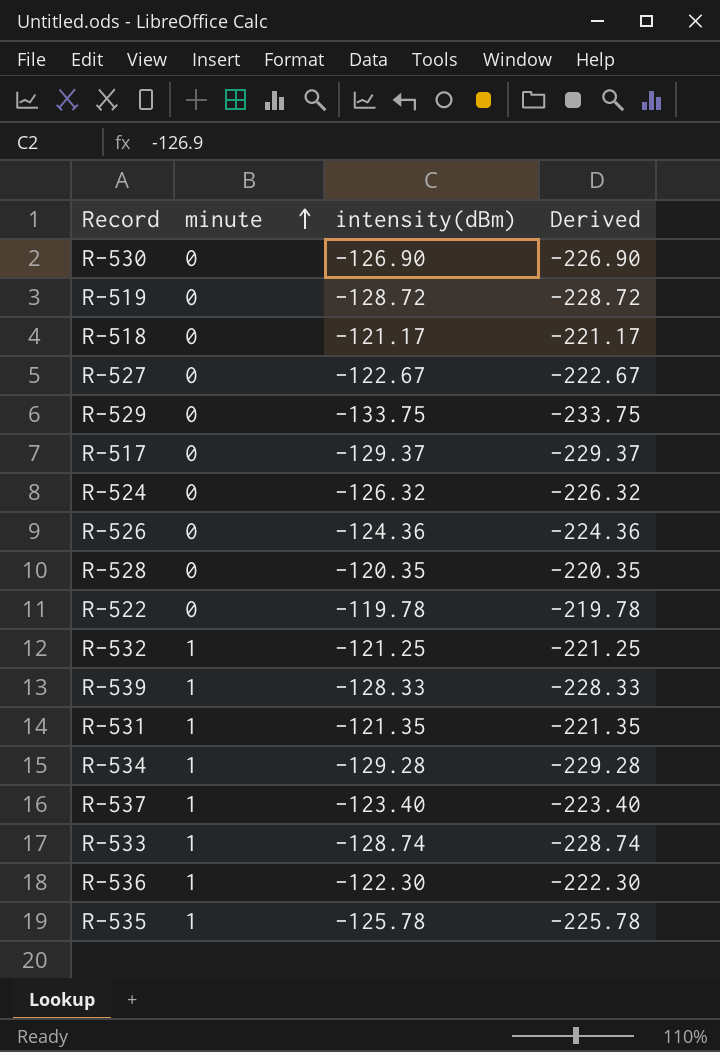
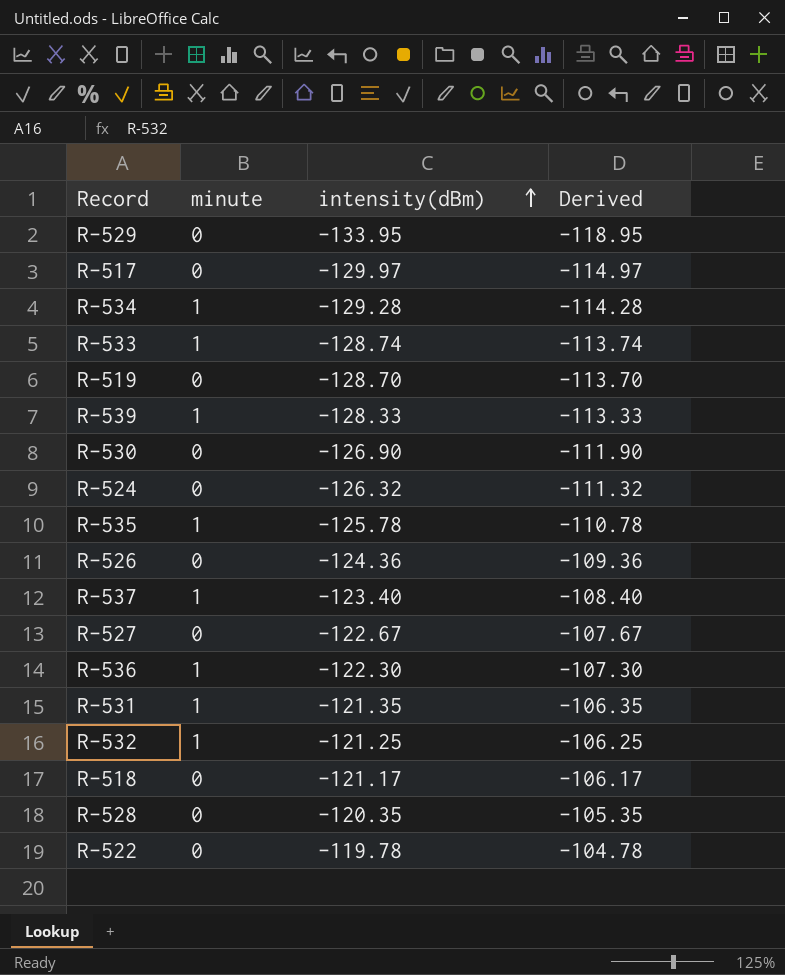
row order: minute ascending -> intensity(dBm) ascending
column Derived | formula: [intensity(dBm)] - 100 -> [intensity(dBm)] + 15
R-529 | intensity(dBm): -133.75 -> -133.95
R-517 | intensity(dBm): -129.37 -> -129.97
R-519 | intensity(dBm): -128.72 -> -128.70

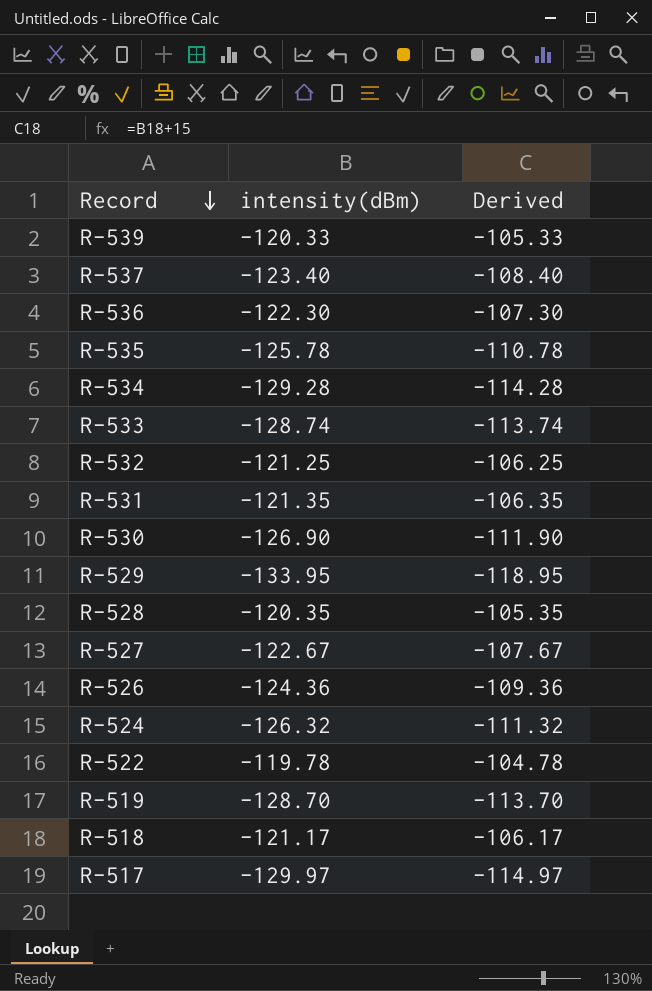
row order: intensity(dBm) ascending -> Record descending
column minute | position: 2 -> none
R-539 | intensity(dBm): -128.33 -> -120.33
R-539 | Derived: -113.33 -> -105.33

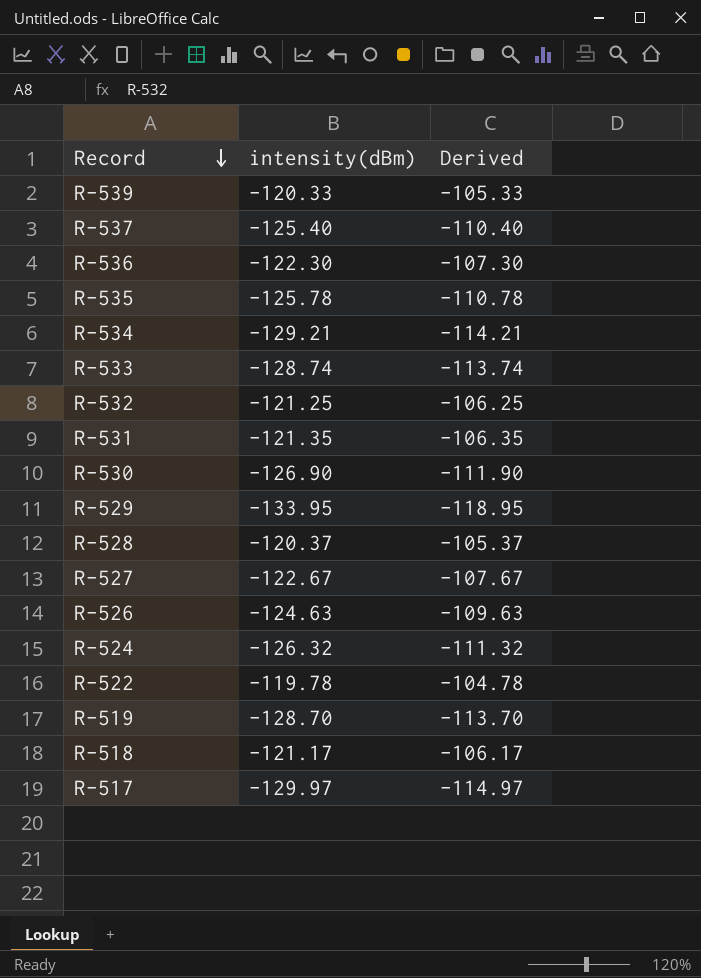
R-537 | intensity(dBm): -123.40 -> -125.40
R-537 | Derived: -108.40 -> -110.40
R-534 | intensity(dBm): -129.28 -> -129.21
R-534 | Derived: -114.28 -> -114.21
R-528 | intensity(dBm): -120.35 -> -120.37
R-528 | Derived: -105.35 -> -105.37
R-526 | intensity(dBm): -124.36 -> -124.63
R-526 | Derived: -109.36 -> -109.63

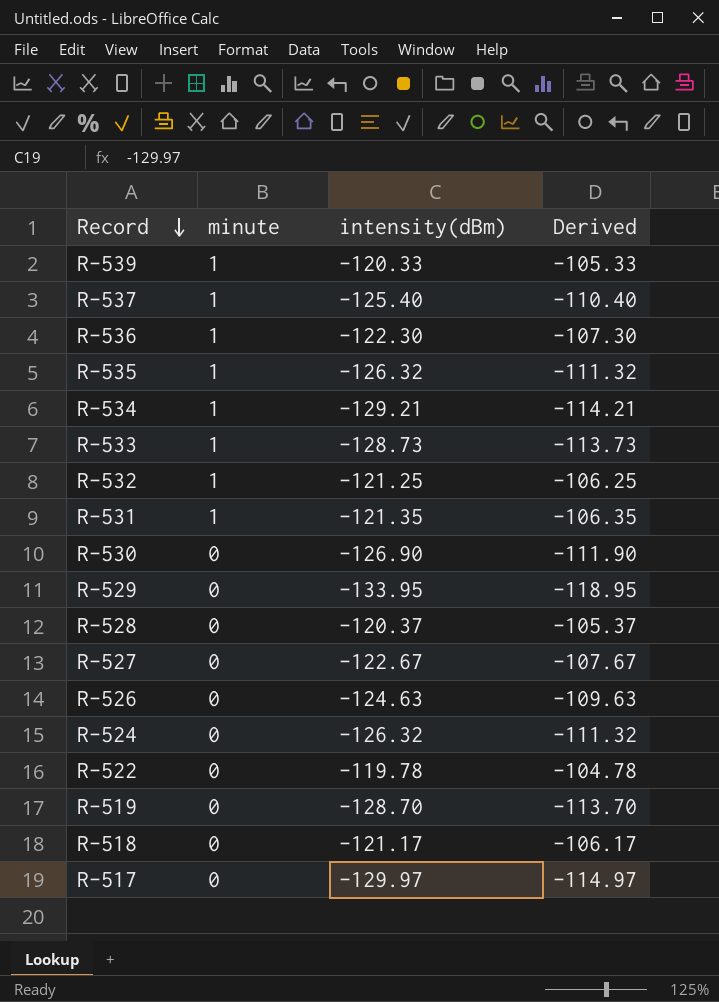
column minute | position: none -> 2
R-535 | intensity(dBm): -125.78 -> -126.32
R-535 | Derived: -110.78 -> -111.32
R-533 | intensity(dBm): -128.74 -> -128.73
R-533 | Derived: -113.74 -> -113.73

